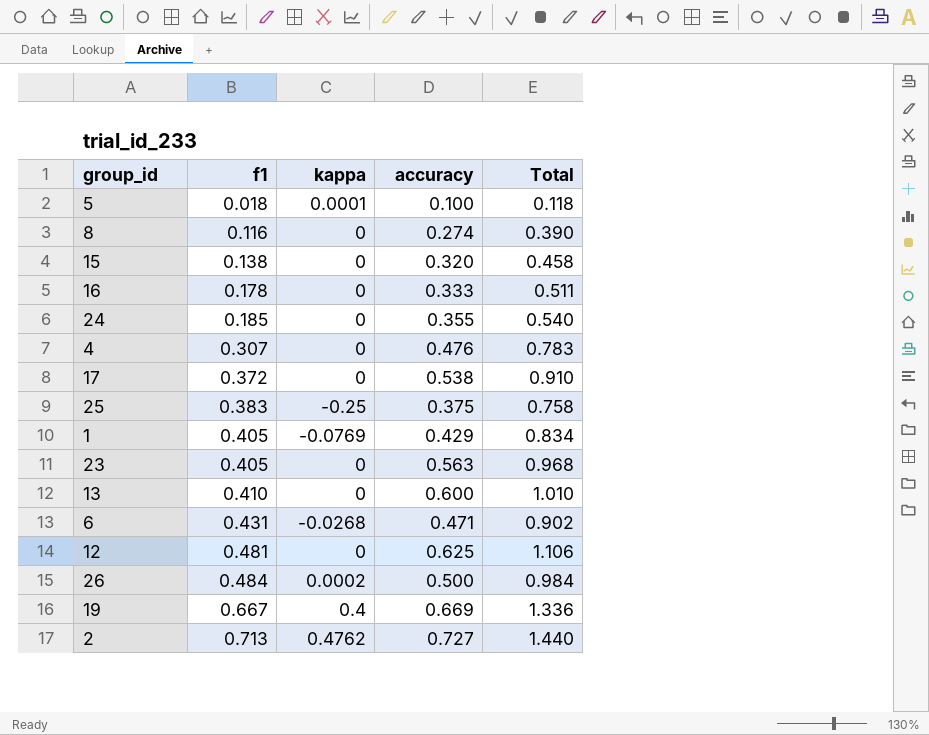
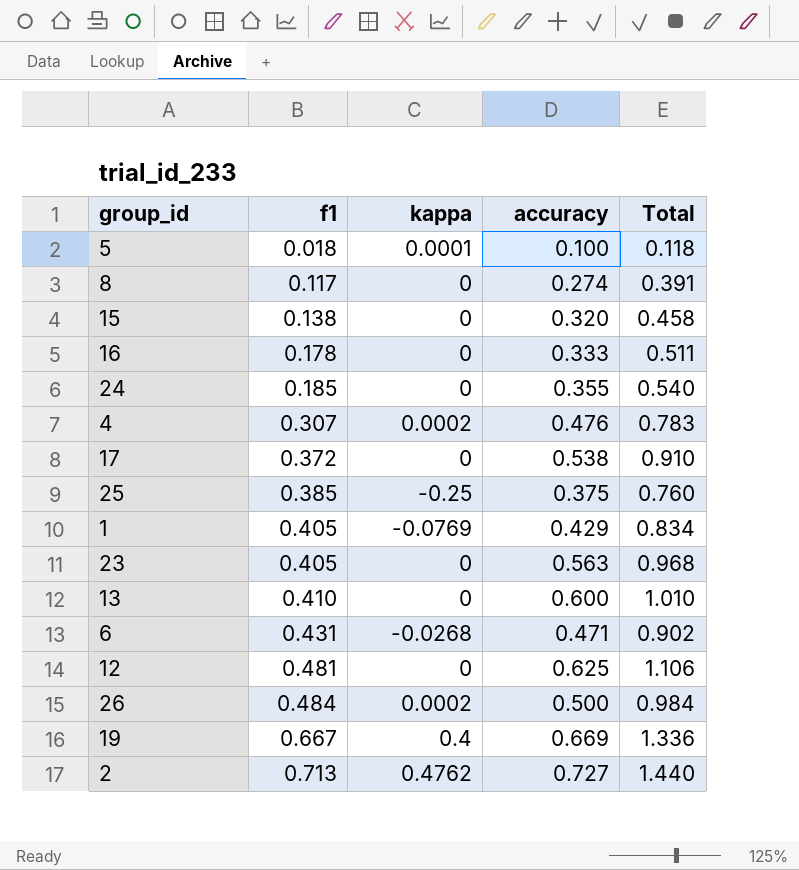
8 | f1: 0.116 -> 0.117
8 | Total: 0.390 -> 0.391
4 | kappa: 0 -> 0.0002
25 | f1: 0.383 -> 0.385
25 | Total: 0.758 -> 0.760

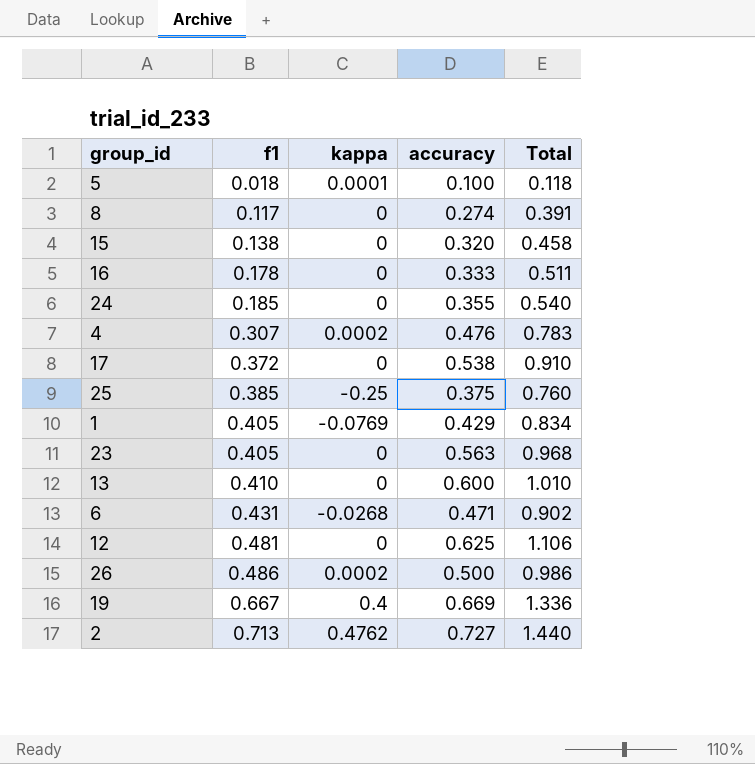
26 | f1: 0.484 -> 0.486
26 | Total: 0.984 -> 0.986

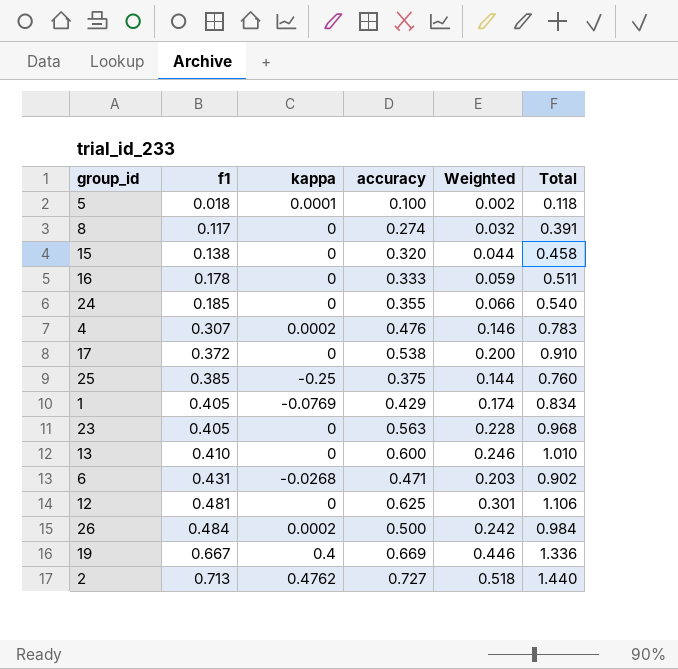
column Weighted | formula: none -> [f1] * [accuracy]
26 | f1: 0.486 -> 0.484
26 | Total: 0.986 -> 0.984

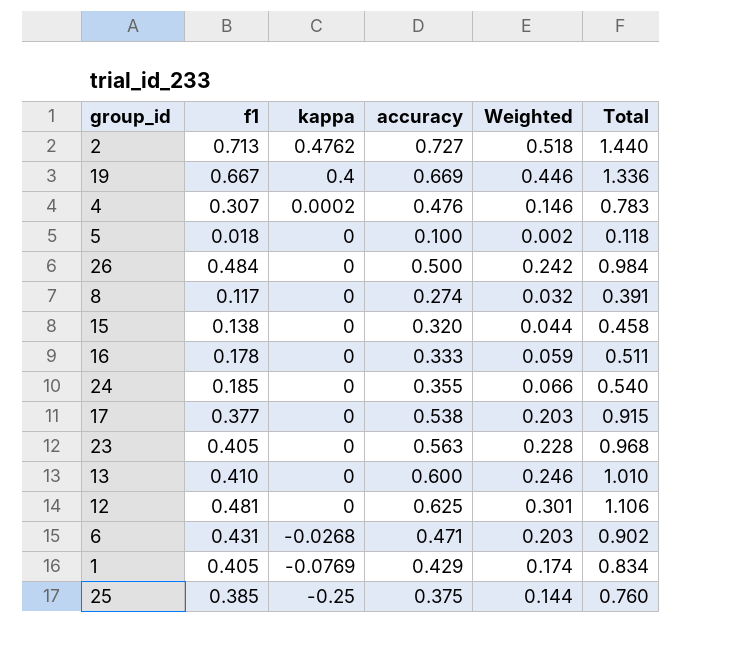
row order: f1 ascending -> kappa descending
5 | kappa: 0.0001 -> 0
26 | kappa: 0.0002 -> 0
17 | f1: 0.372 -> 0.377
17 | Weighted: 0.200 -> 0.203
17 | Total: 0.910 -> 0.915

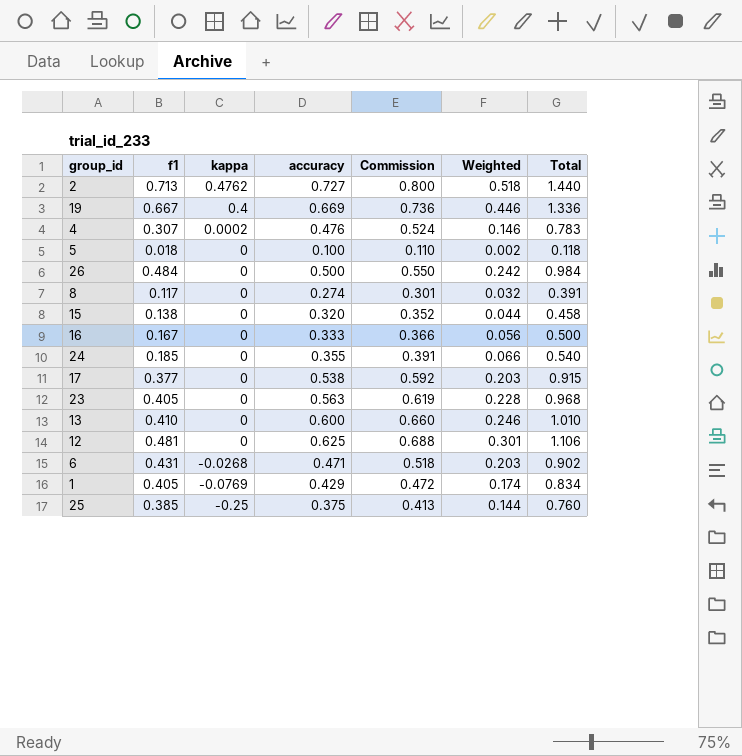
column Commission | formula: none -> [accuracy] * 1.1
16 | f1: 0.178 -> 0.167
16 | Weighted: 0.059 -> 0.056
16 | Total: 0.511 -> 0.500

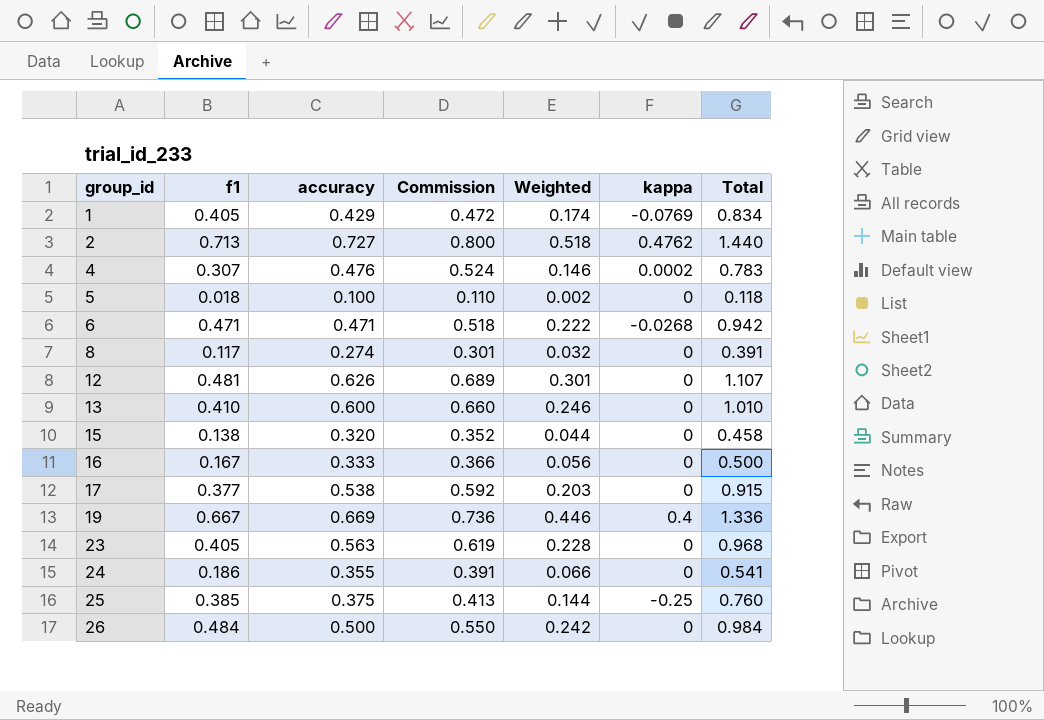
row order: kappa descending -> group_id ascending
column kappa | position: 3 -> 6
6 | f1: 0.431 -> 0.471
6 | Weighted: 0.203 -> 0.222
6 | Total: 0.902 -> 0.942
12 | accuracy: 0.625 -> 0.626
12 | Commission: 0.688 -> 0.689
12 | Total: 1.106 -> 1.107
24 | f1: 0.185 -> 0.186
24 | Total: 0.540 -> 0.541

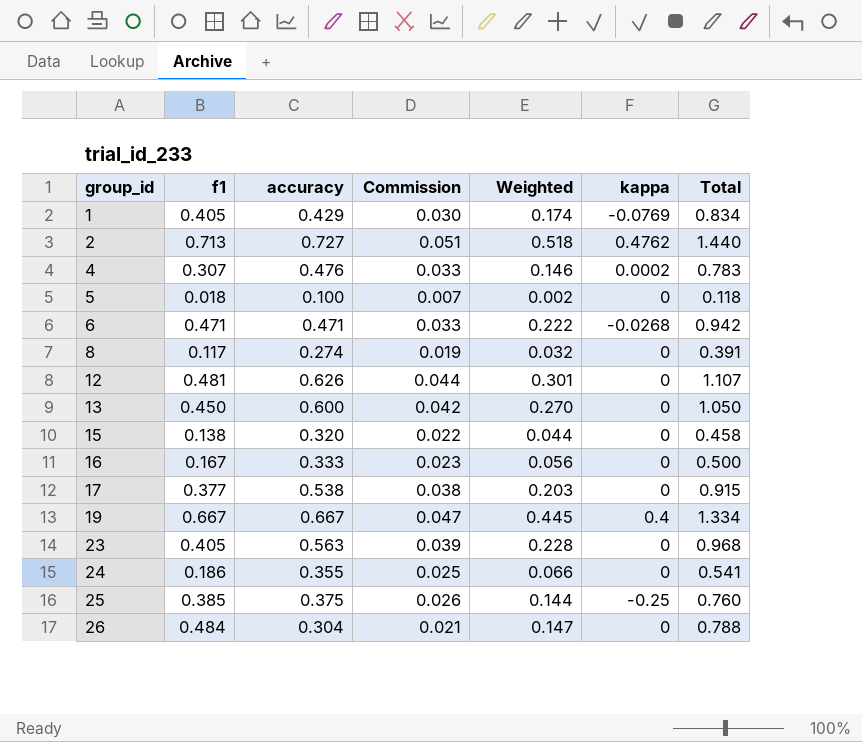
column Commission | formula: [accuracy] * 1.1 -> [accuracy] * 0.07
13 | f1: 0.410 -> 0.450
13 | Weighted: 0.246 -> 0.270
13 | Total: 1.010 -> 1.050
19 | accuracy: 0.669 -> 0.667
19 | Weighted: 0.446 -> 0.445
19 | Total: 1.336 -> 1.334
26 | accuracy: 0.500 -> 0.304
26 | Weighted: 0.242 -> 0.147
26 | Total: 0.984 -> 0.788

